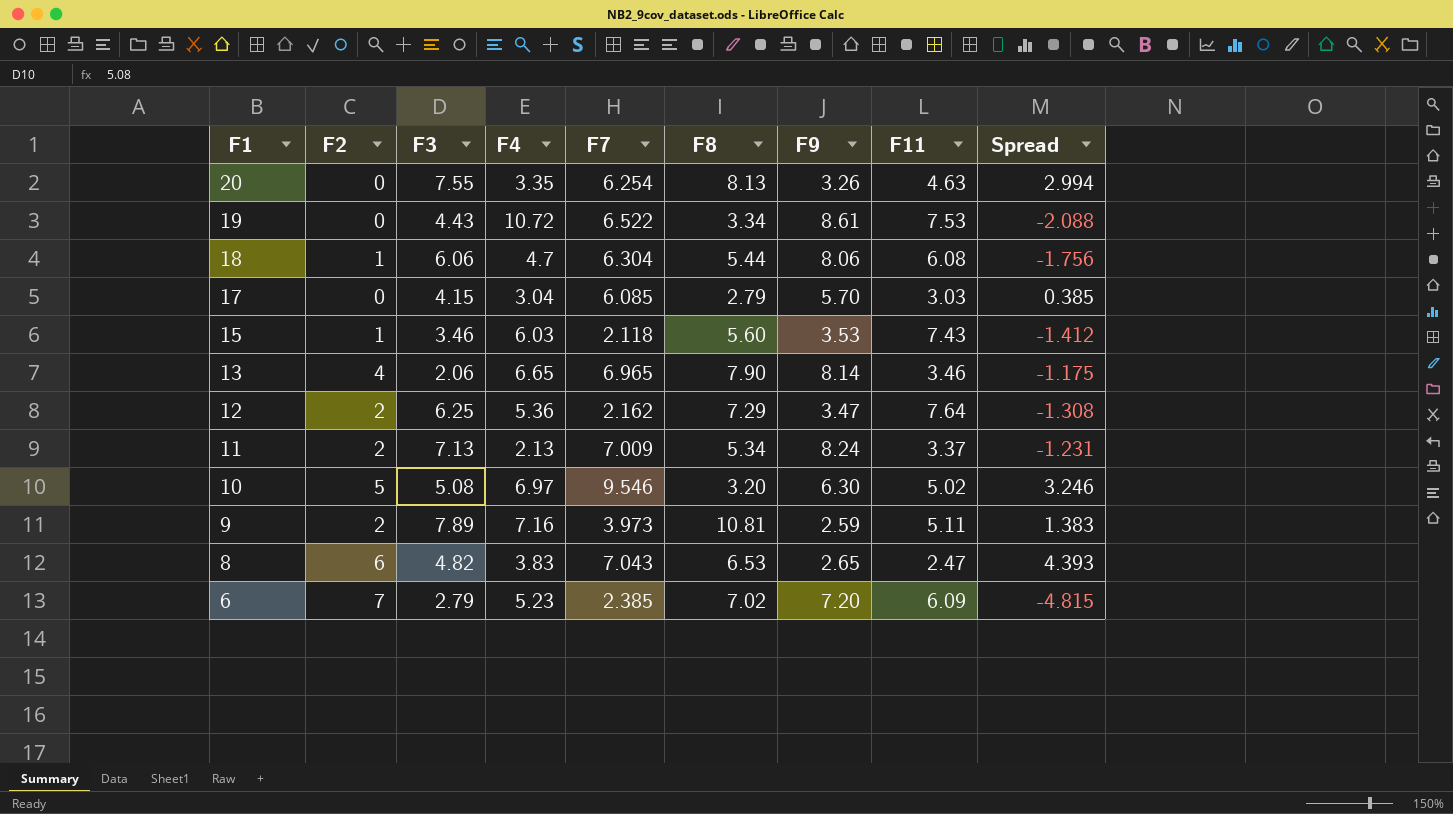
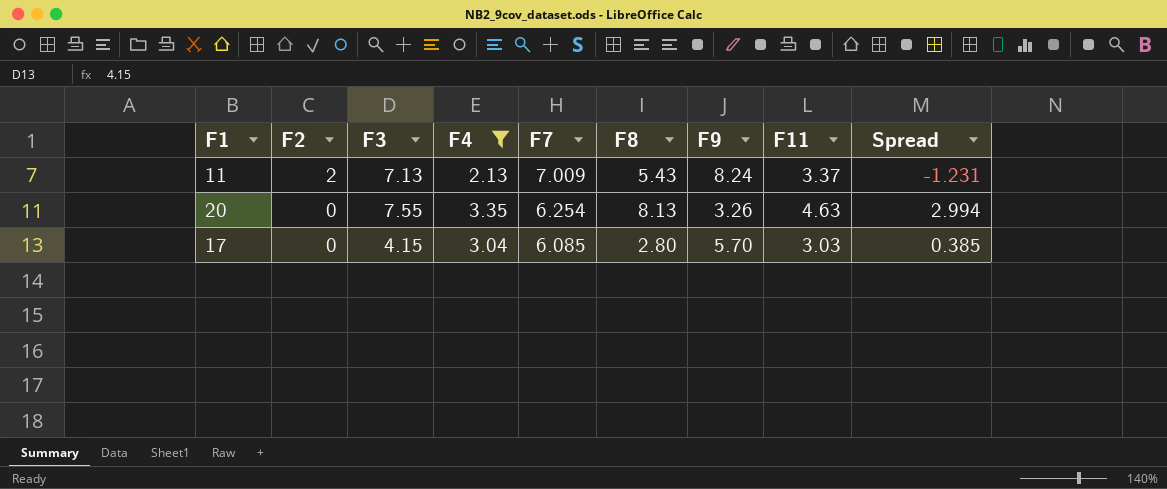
filter: none -> F4 <= 3.35
row order: F1 descending -> F2 descending
11 | F8: 5.34 -> 5.43
17 | F8: 2.79 -> 2.80

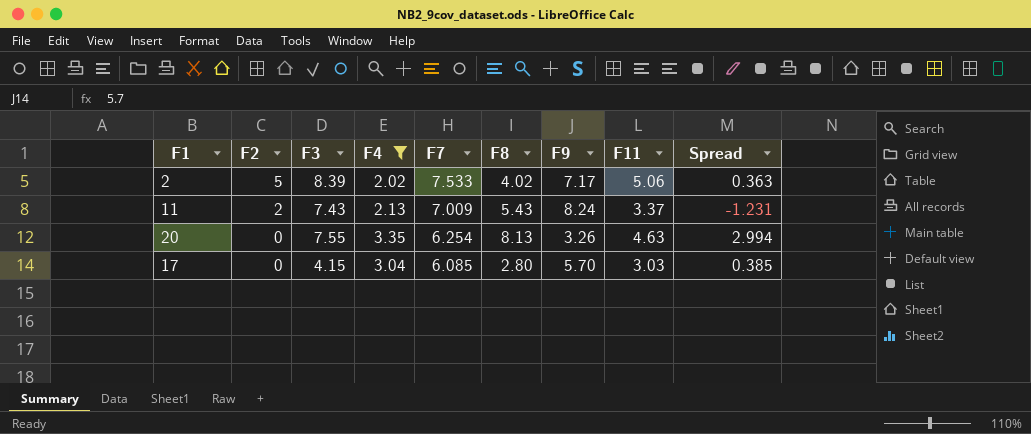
row 2: none -> 5 | 8.39 | 2.02 | 7.533 | 4.02 | 7.17 | 5.06 | 0.363
11 | F3: 7.13 -> 7.43

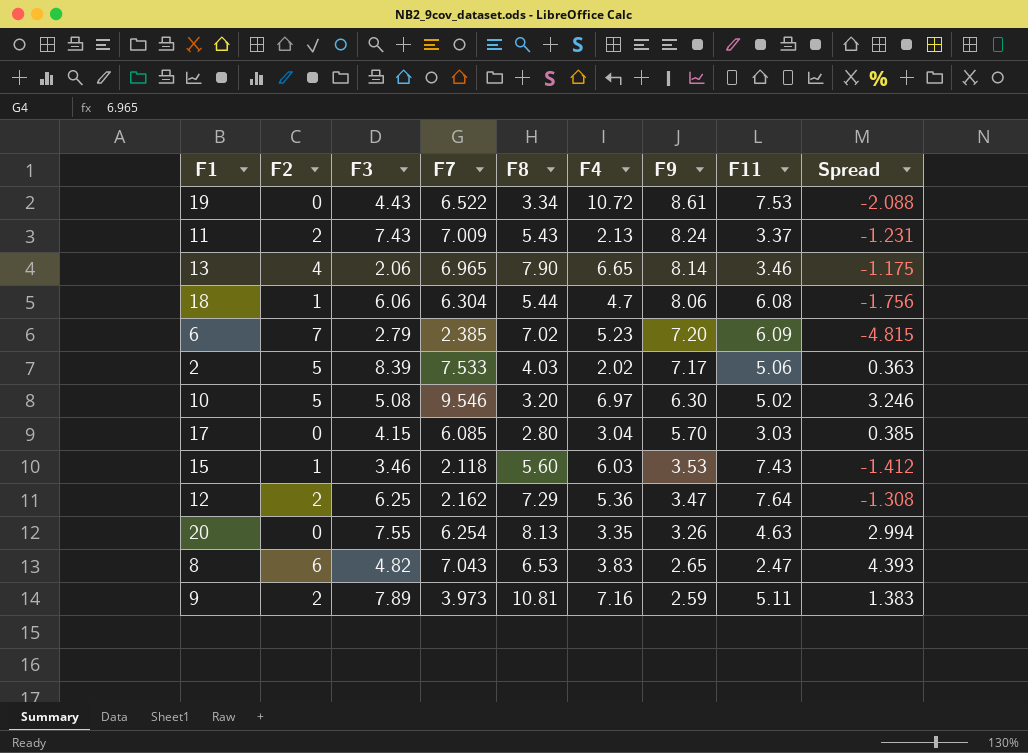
filter: F4 <= 3.35 -> none
row order: F2 descending -> F9 descending
column F4 | position: 4 -> 6
2 | F8: 4.02 -> 4.03

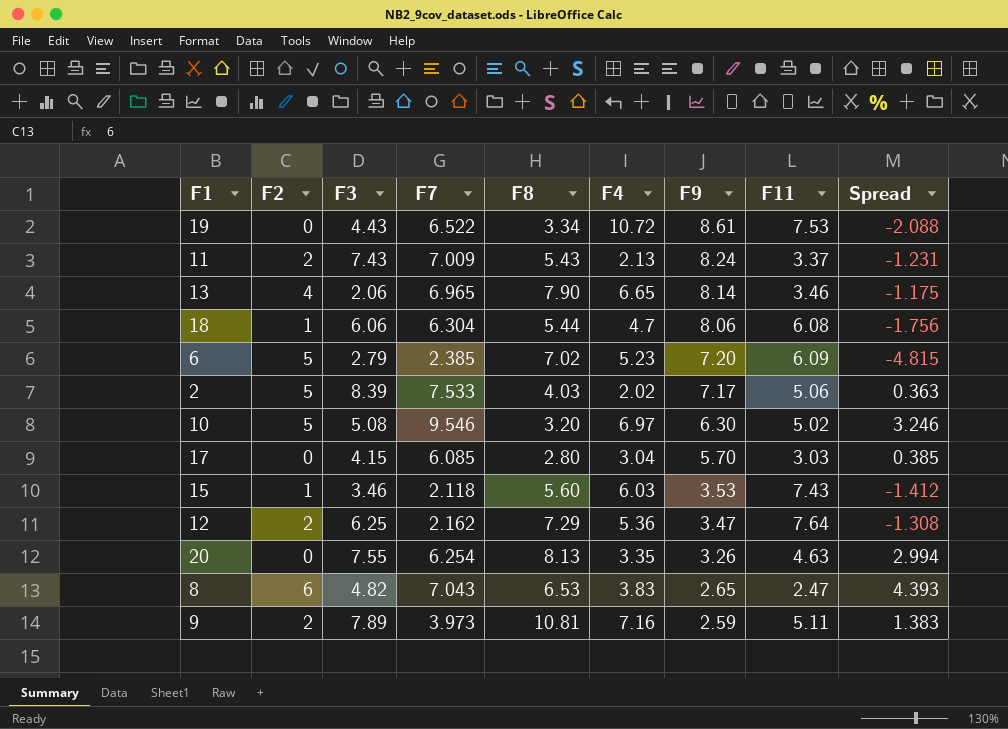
6 | F2: 7 -> 5

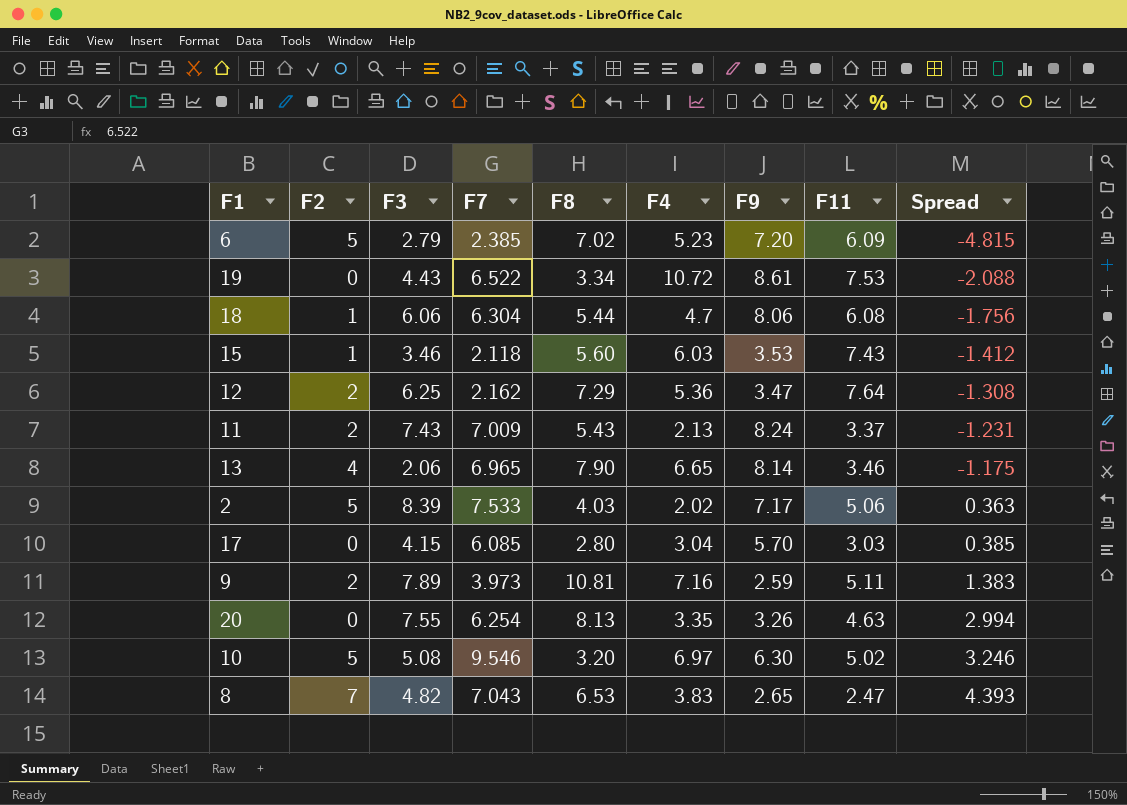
row order: F9 descending -> Spread ascending
8 | F2: 6 -> 7

